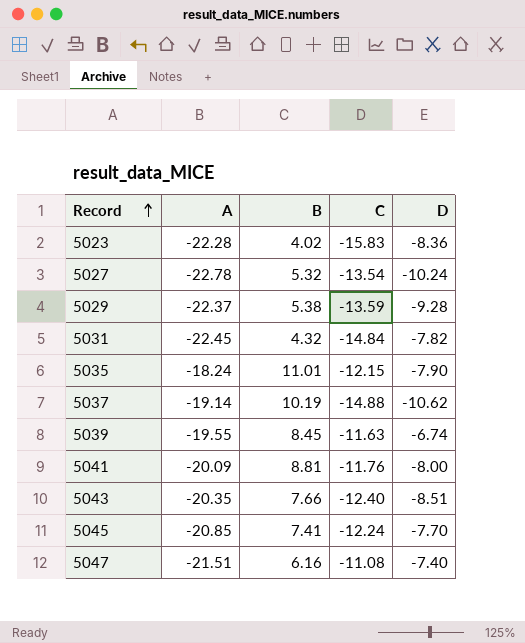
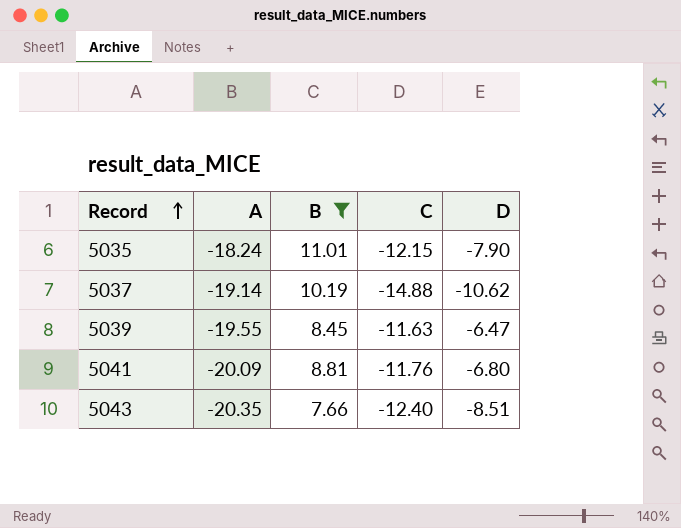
filter: none -> B >= 7.66
5039 | D: -6.74 -> -6.47
5041 | D: -8.00 -> -6.80

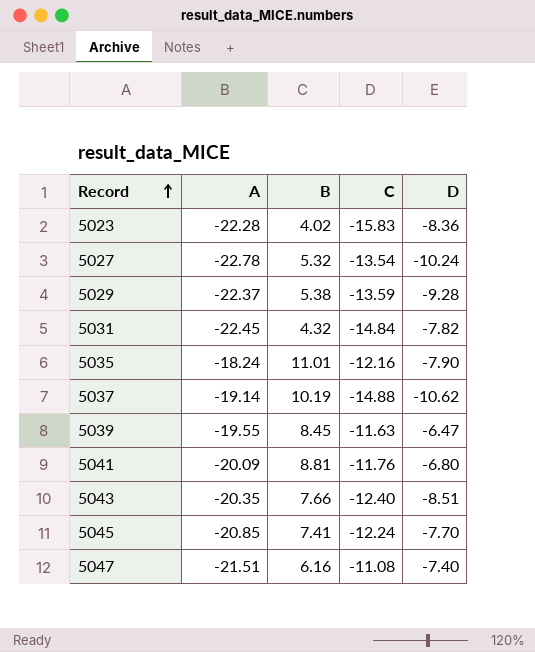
filter: B >= 7.66 -> none
5035 | C: -12.15 -> -12.16

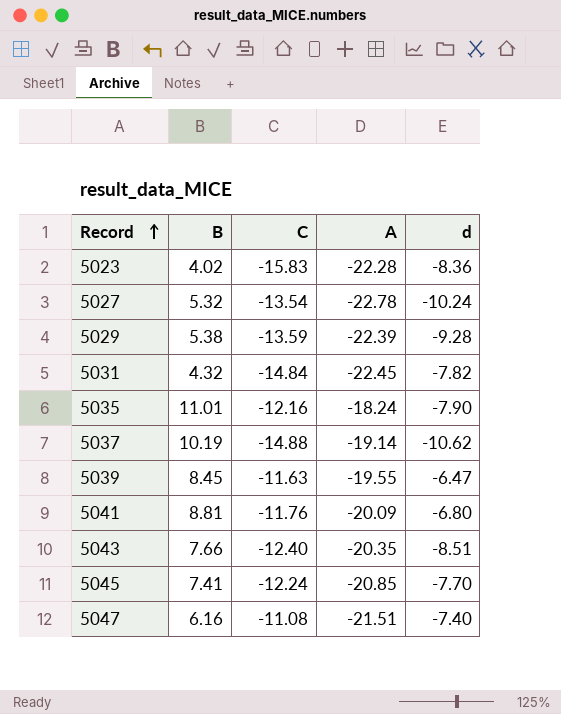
column A | position: 2 -> 4
column name: D -> d
5029 | A: -22.37 -> -22.39

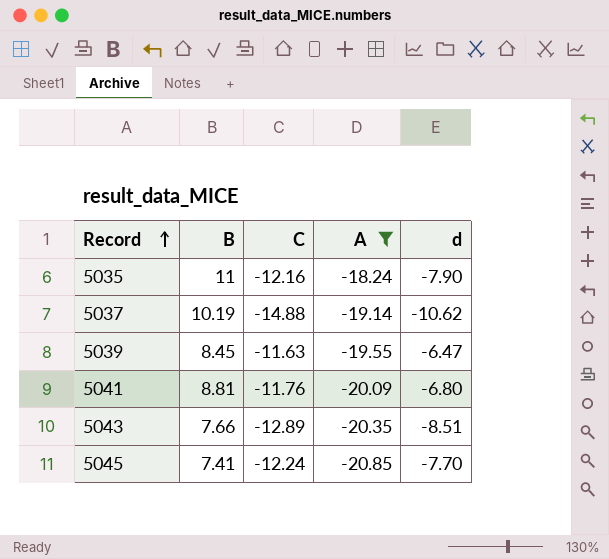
filter: none -> A >= -20.85
5035 | B: 11.01 -> 11
5043 | C: -12.40 -> -12.89

